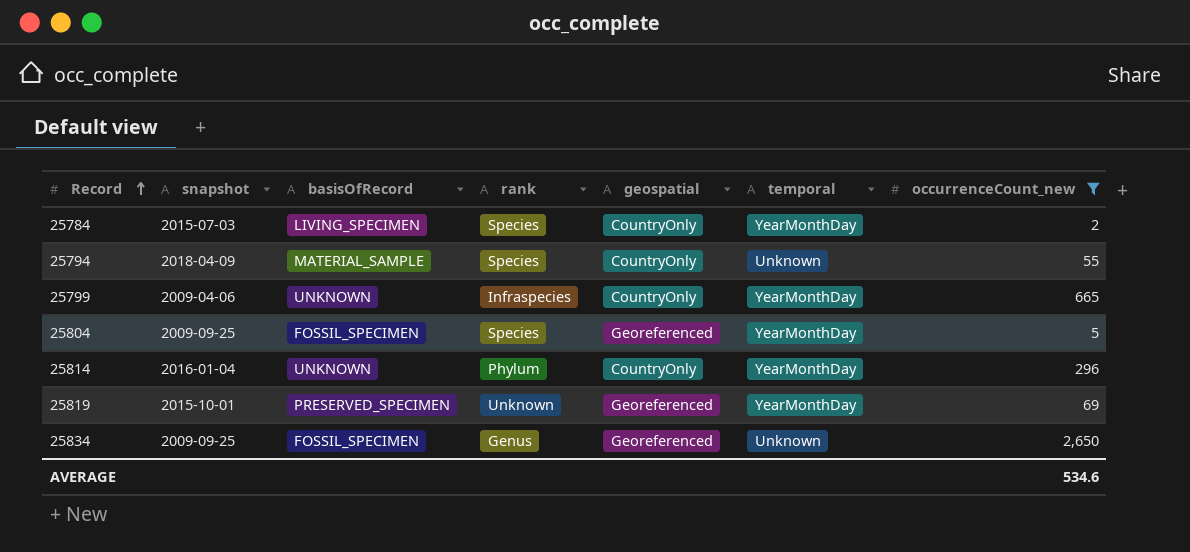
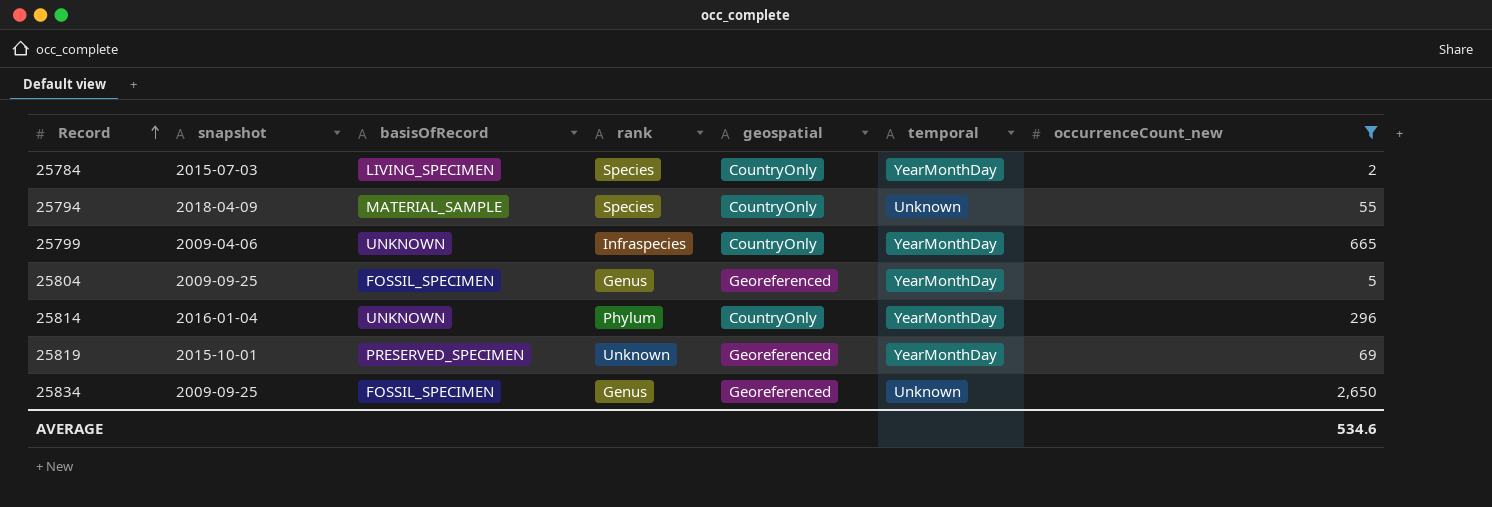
25804 | rank: Species -> Genus

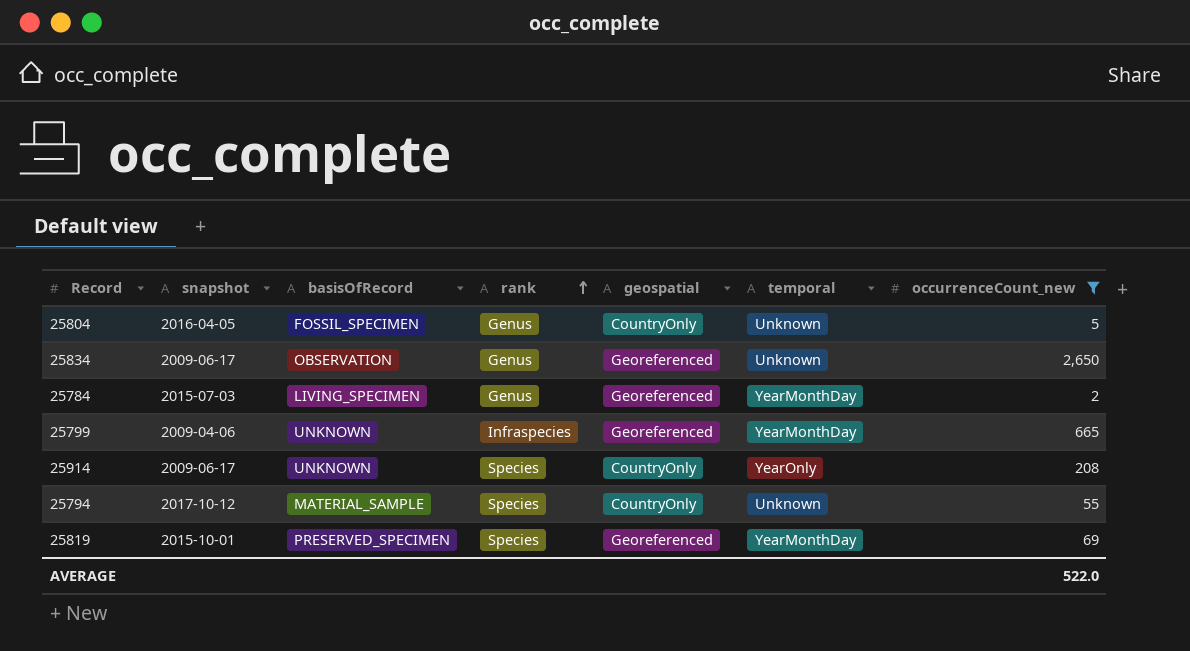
row order: Record ascending -> rank ascending
row 25814: 2016-01-04 | UNKNOWN | Phylum | CountryOnly | YearMonthDay | 296 -> none
25804 | snapshot: 2009-09-25 -> 2016-04-05
25804 | geospatial: Georeferenced -> CountryOnly
25804 | temporal: YearMonthDay -> Unknown
25834 | snapshot: 2009-09-25 -> 2009-06-17
25834 | basisOfRecord: FOSSIL_SPECIMEN -> OBSERVATION
25784 | rank: Species -> Genus
25784 | geospatial: CountryOnly -> Georeferenced
25799 | geospatial: CountryOnly -> Georeferenced
row 25914: none -> 2009-06-17 | UNKNOWN | Species | CountryOnly | YearOnly | 208
25794 | snapshot: 2018-04-09 -> 2017-10-12
25819 | rank: Unknown -> Species
AVERAGE | occurrenceCount_new: 534.6 -> 522.0

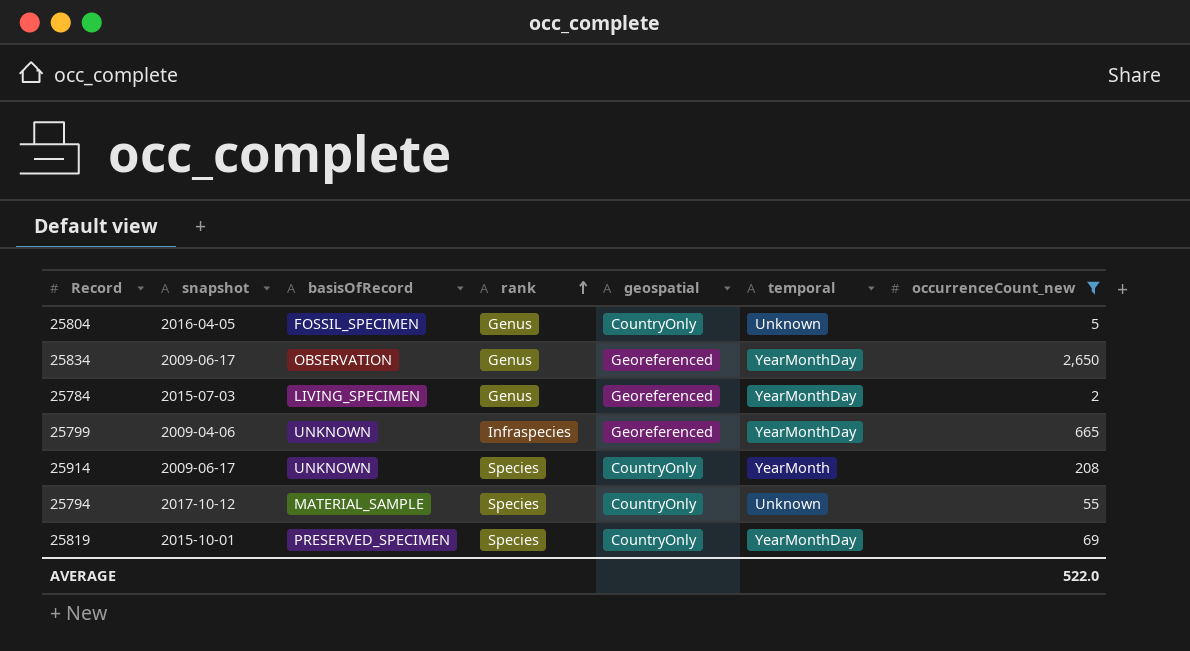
25834 | temporal: Unknown -> YearMonthDay
25914 | temporal: YearOnly -> YearMonth
25819 | geospatial: Georeferenced -> CountryOnly

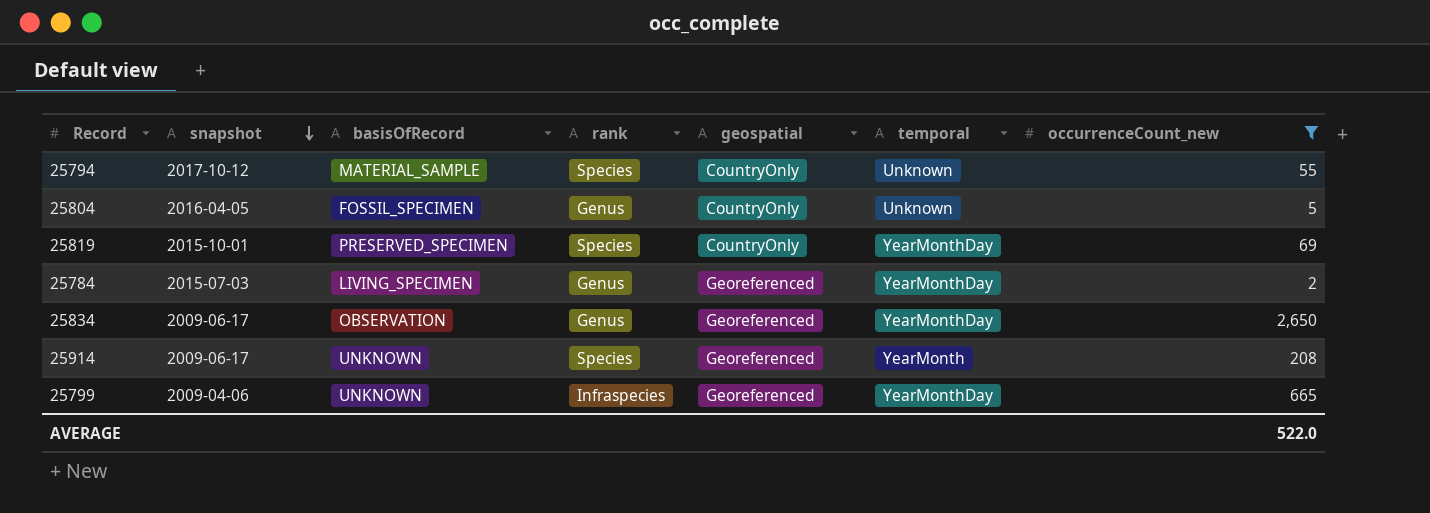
row order: rank ascending -> snapshot descending
25914 | geospatial: CountryOnly -> Georeferenced

